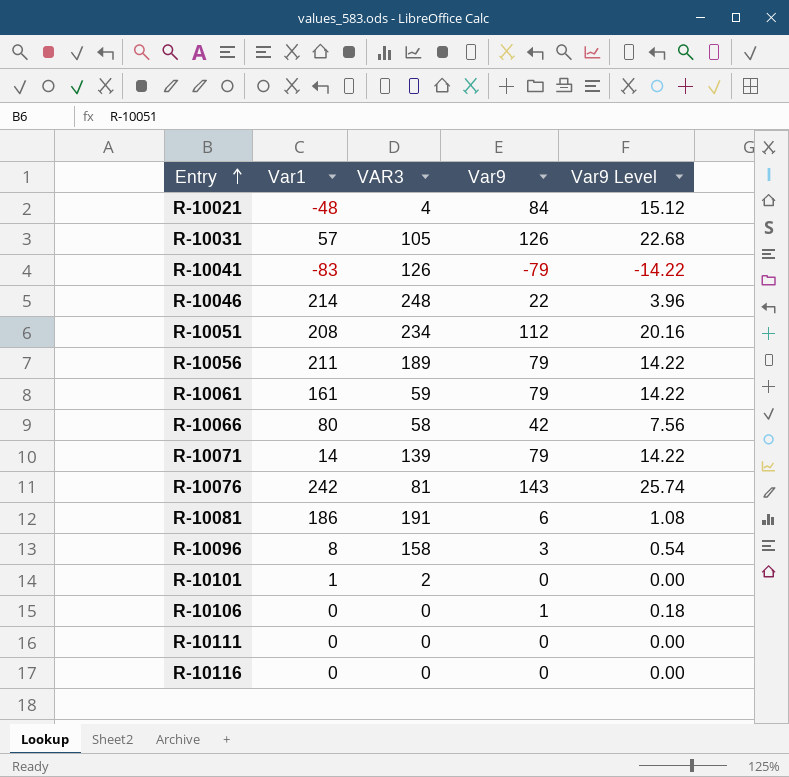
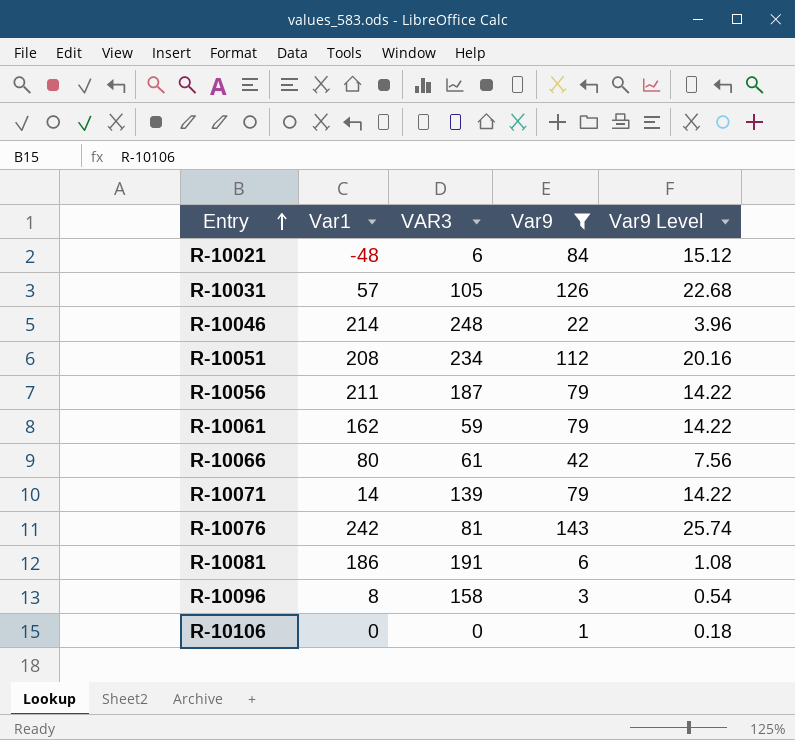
filter: none -> Var9 >= 1
R-10021 | VAR3: 4 -> 6
R-10056 | VAR3: 189 -> 187
R-10061 | Var1: 161 -> 162
R-10066 | VAR3: 58 -> 61

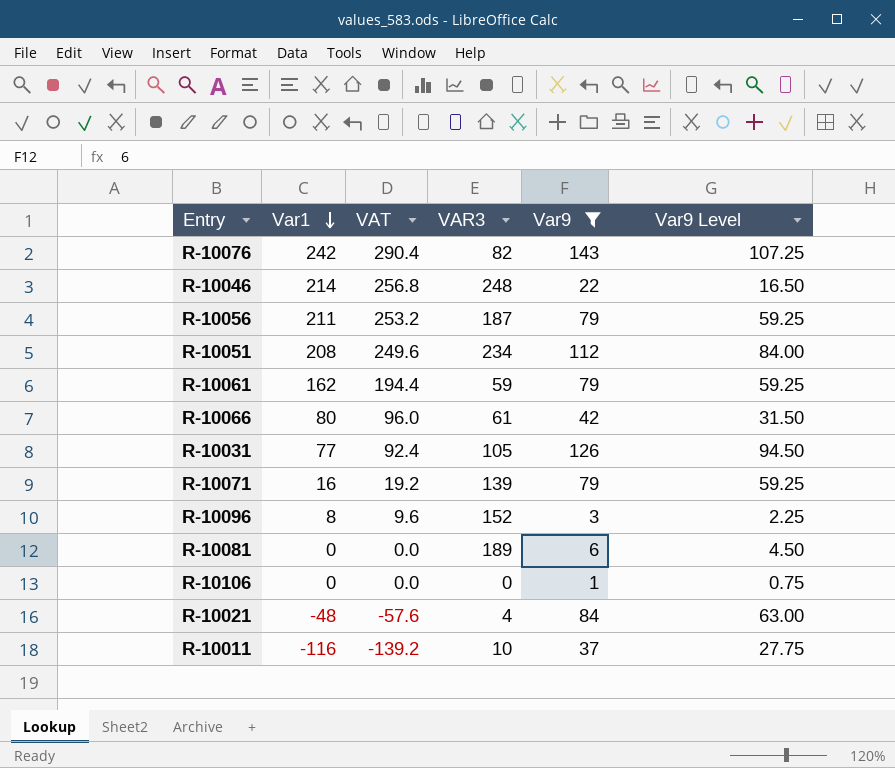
row order: Entry ascending -> Var1 descending
column VAT | formula: none -> [Var1] * 1.2
column Var9 Level | formula: [Var9] * 0.18 -> [Var9] * 0.75
R-10076 | VAR3: 81 -> 82
R-10031 | Var1: 57 -> 77
R-10071 | Var1: 14 -> 16
R-10096 | VAR3: 158 -> 152
R-10081 | Var1: 186 -> 0
R-10081 | VAR3: 191 -> 189
R-10021 | VAR3: 6 -> 4
row R-10011: none -> -116 | -139.2 | 10 | 37 | 27.75

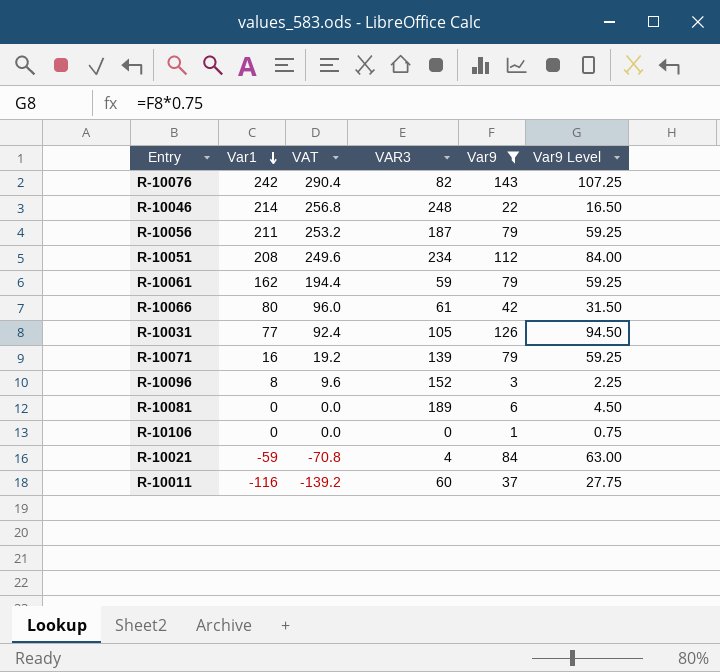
R-10021 | Var1: -48 -> -59
R-10021 | VAT: -57.6 -> -70.8
R-10011 | VAR3: 10 -> 60

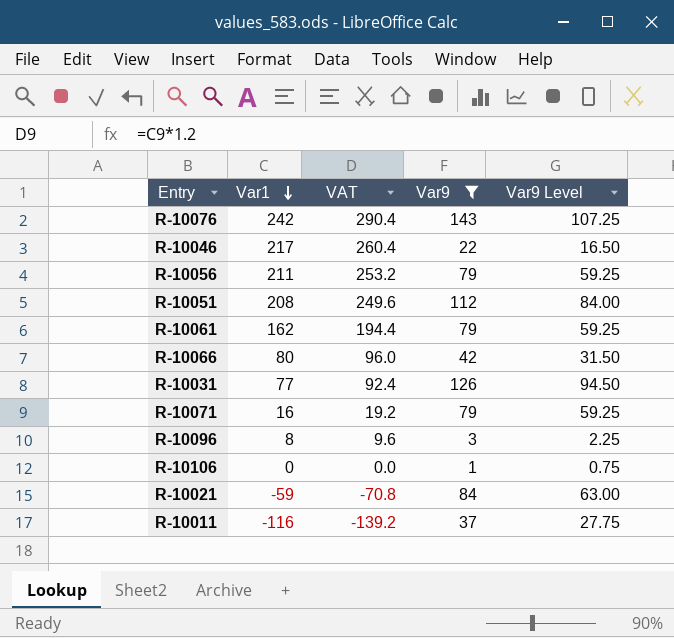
column VAR3 | position: 4 -> none
row R-10081: 0 | 0.0 | 189 | 6 | 4.50 -> none
R-10046 | Var1: 214 -> 217
R-10046 | VAT: 256.8 -> 260.4

